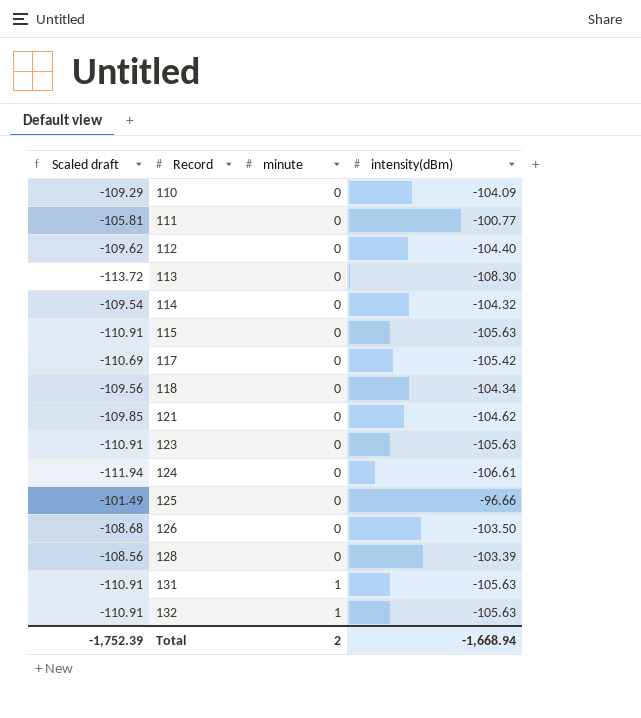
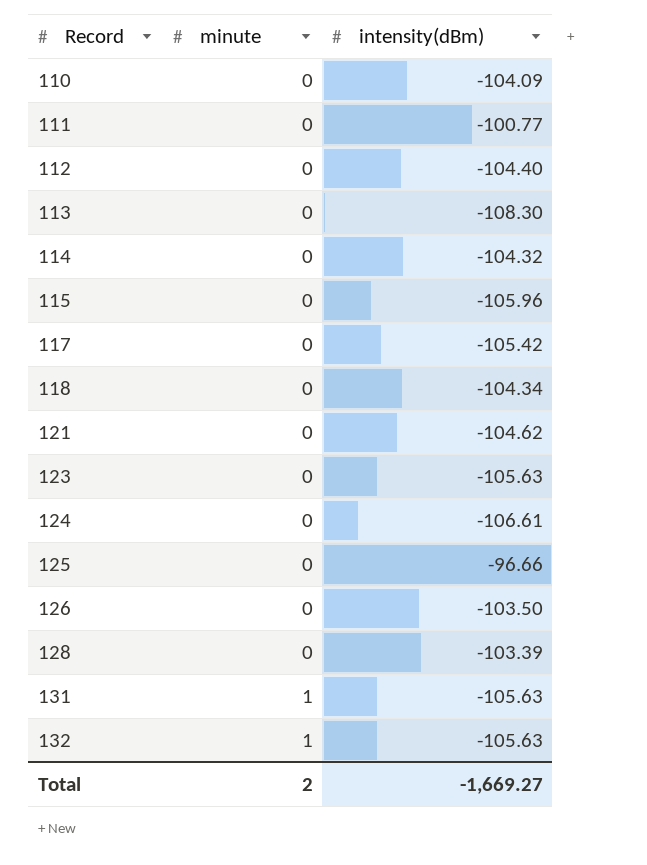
column Scaled draft | formula: [intensity(dBm)] * 1.05 -> none
115 | intensity(dBm): -105.63 -> -105.96
Total | intensity(dBm): -1,668.94 -> -1,669.27

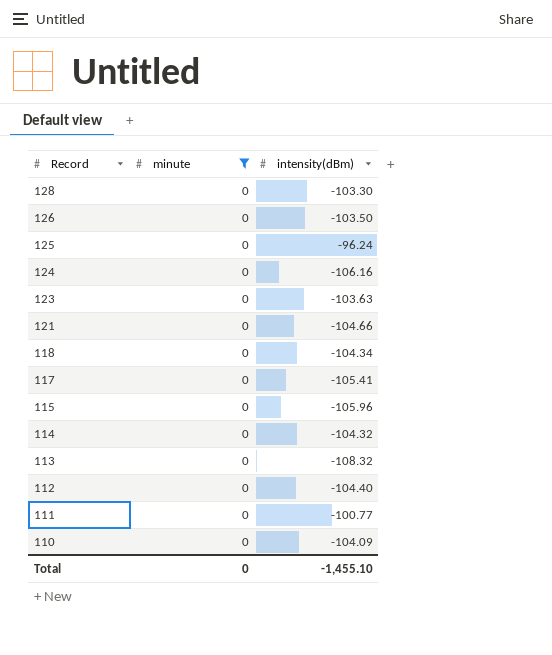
filter: none -> minute = 0
row order: Record ascending -> Record descending
128 | intensity(dBm): -103.39 -> -103.30
125 | intensity(dBm): -96.66 -> -96.24
124 | intensity(dBm): -106.61 -> -106.16
123 | intensity(dBm): -105.63 -> -103.63
121 | intensity(dBm): -104.62 -> -104.66
117 | intensity(dBm): -105.42 -> -105.41
113 | intensity(dBm): -108.30 -> -108.32
Total | minute: 2 -> 0
Total | intensity(dBm): -1,669.27 -> -1,455.10

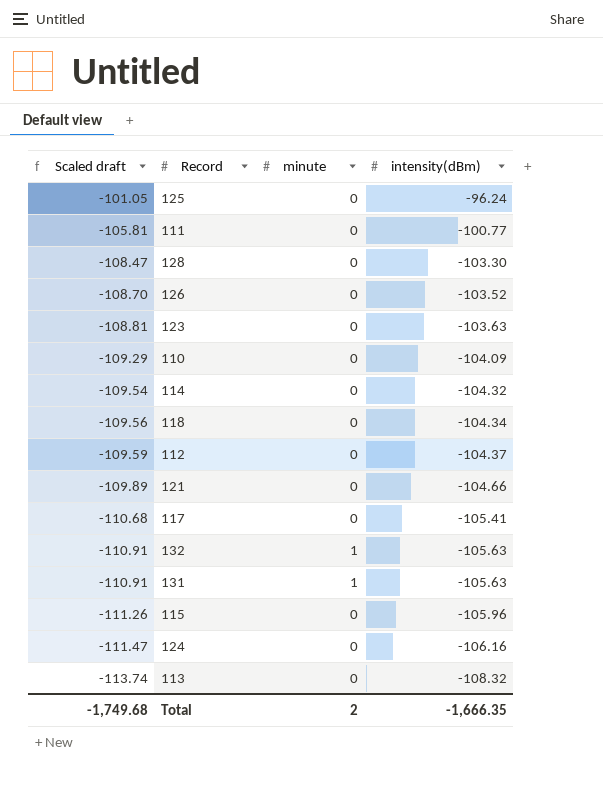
filter: minute = 0 -> none
row order: Record descending -> Scaled draft descending
column Scaled draft | formula: none -> [intensity(dBm)] * 1.05
126 | intensity(dBm): -103.50 -> -103.52
112 | intensity(dBm): -104.40 -> -104.37
Total | minute: 0 -> 2
Total | intensity(dBm): -1,455.10 -> -1,666.35

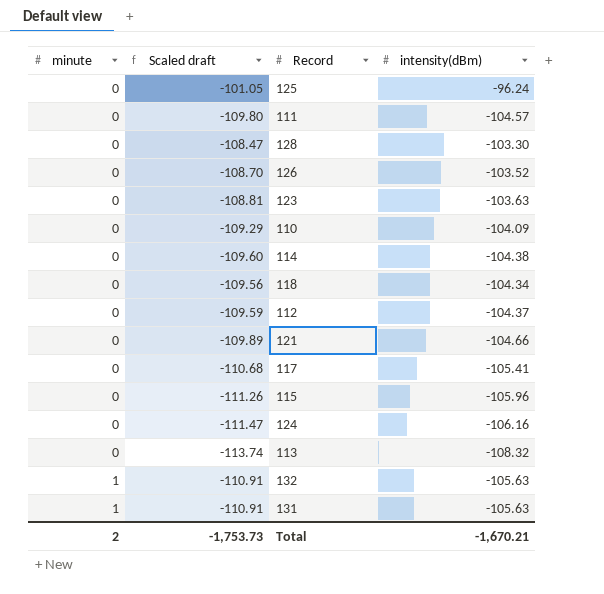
row order: Scaled draft descending -> minute ascending
column minute | position: 3 -> 1
111 | Scaled draft: -105.81 -> -109.80
111 | intensity(dBm): -100.77 -> -104.57
114 | Scaled draft: -109.54 -> -109.60
114 | intensity(dBm): -104.32 -> -104.38
Total | Scaled draft: -1,749.68 -> -1,753.73
Total | intensity(dBm): -1,666.35 -> -1,670.21

